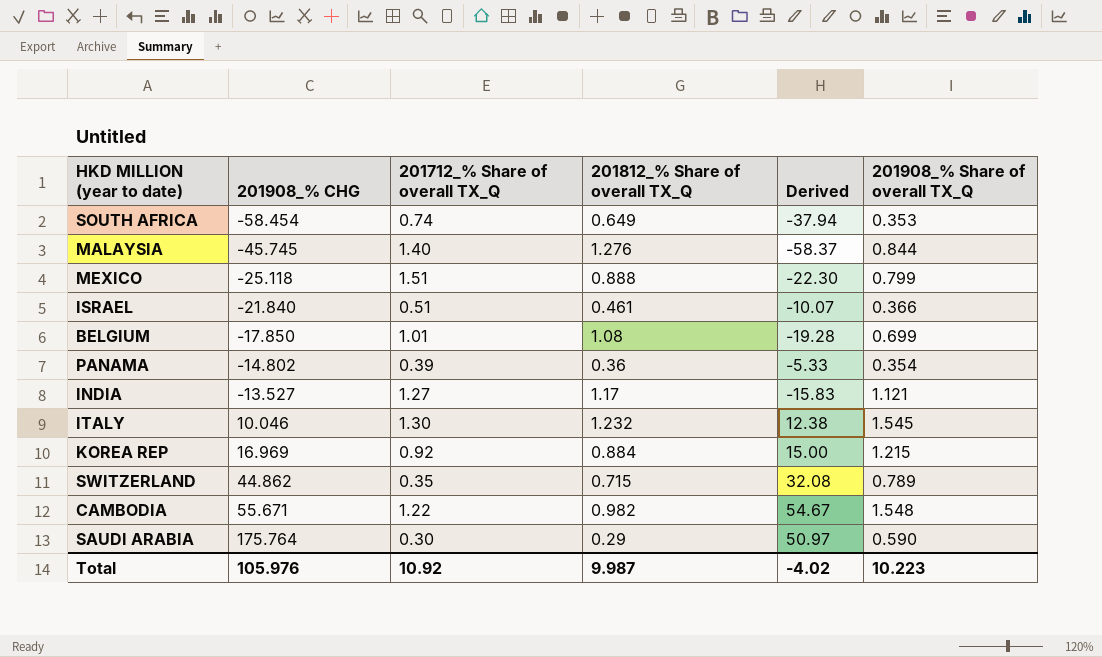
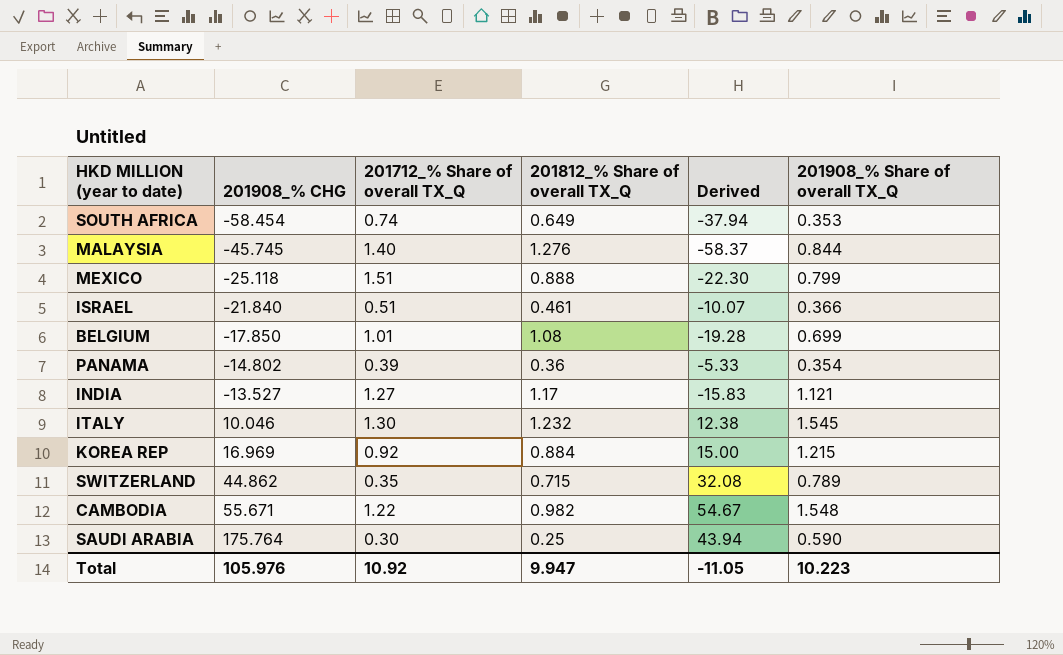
SAUDI ARABIA | 201812_% Share of overall TX_Q: 0.29 -> 0.25
SAUDI ARABIA | Derived: 50.97 -> 43.94
Total | 201812_% Share of overall TX_Q: 9.987 -> 9.947
Total | Derived: -4.02 -> -11.05

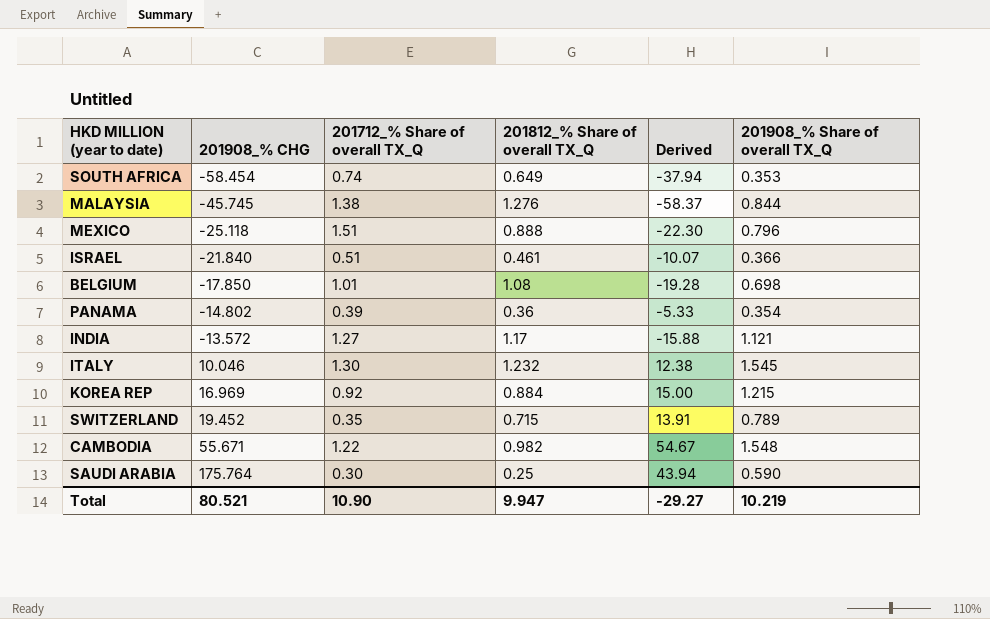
MALAYSIA | 201712_% Share of overall TX_Q: 1.40 -> 1.38
MEXICO | 201908_% Share of overall TX_Q: 0.799 -> 0.796
BELGIUM | 201908_% Share of overall TX_Q: 0.699 -> 0.698
INDIA | 201908_% CHG: -13.527 -> -13.572
INDIA | Derived: -15.83 -> -15.88
SWITZERLAND | 201908_% CHG: 44.862 -> 19.452
SWITZERLAND | Derived: 32.08 -> 13.91
Total | 201908_% CHG: 105.976 -> 80.521
Total | 201712_% Share of overall TX_Q: 10.92 -> 10.90
Total | Derived: -11.05 -> -29.27
Total | 201908_% Share of overall TX_Q: 10.223 -> 10.219

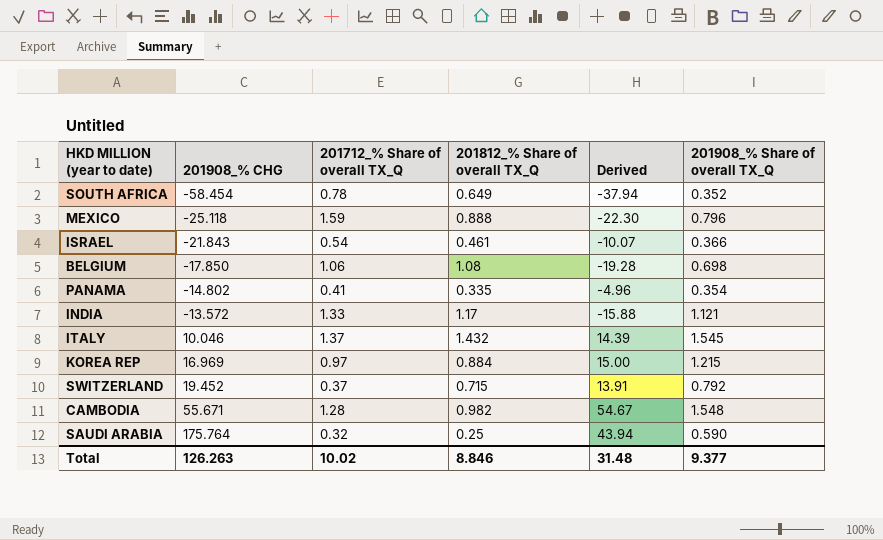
row MALAYSIA: -45.745 | 1.38 | 1.276 | -58.37 | 0.844 -> none
SOUTH AFRICA | 201712_% Share of overall TX_Q: 0.74 -> 0.78
SOUTH AFRICA | 201908_% Share of overall TX_Q: 0.353 -> 0.352
MEXICO | 201712_% Share of overall TX_Q: 1.51 -> 1.59
ISRAEL | 201908_% CHG: -21.840 -> -21.843
ISRAEL | 201712_% Share of overall TX_Q: 0.51 -> 0.54
BELGIUM | 201712_% Share of overall TX_Q: 1.01 -> 1.06
PANAMA | 201712_% Share of overall TX_Q: 0.39 -> 0.41
PANAMA | 201812_% Share of overall TX_Q: 0.36 -> 0.335
PANAMA | Derived: -5.33 -> -4.96
INDIA | 201712_% Share of overall TX_Q: 1.27 -> 1.33
ITALY | 201712_% Share of overall TX_Q: 1.30 -> 1.37
ITALY | 201812_% Share of overall TX_Q: 1.232 -> 1.432
ITALY | Derived: 12.38 -> 14.39
KOREA REP | 201712_% Share of overall TX_Q: 0.92 -> 0.97
SWITZERLAND | 201712_% Share of overall TX_Q: 0.35 -> 0.37
SWITZERLAND | 201908_% Share of overall TX_Q: 0.789 -> 0.792
CAMBODIA | 201712_% Share of overall TX_Q: 1.22 -> 1.28
SAUDI ARABIA | 201712_% Share of overall TX_Q: 0.30 -> 0.32
Total | 201908_% CHG: 80.521 -> 126.263
Total | 201712_% Share of overall TX_Q: 10.90 -> 10.02
Total | 201812_% Share of overall TX_Q: 9.947 -> 8.846
Total | Derived: -29.27 -> 31.48
Total | 201908_% Share of overall TX_Q: 10.219 -> 9.377

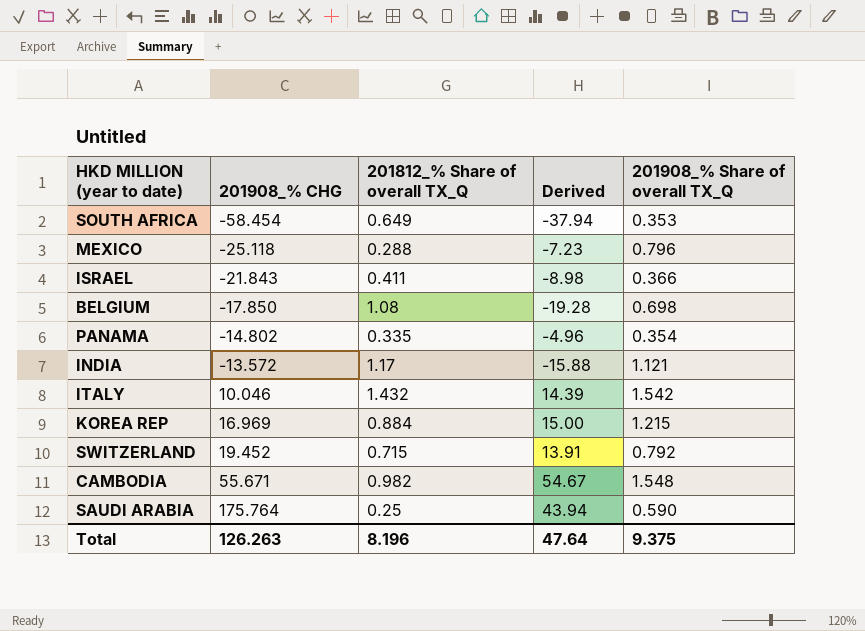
column 201712_% Share of overall TX_Q | position: 3 -> none
SOUTH AFRICA | 201908_% Share of overall TX_Q: 0.352 -> 0.353
MEXICO | 201812_% Share of overall TX_Q: 0.888 -> 0.288
MEXICO | Derived: -22.30 -> -7.23
ISRAEL | 201812_% Share of overall TX_Q: 0.461 -> 0.411
ISRAEL | Derived: -10.07 -> -8.98
ITALY | 201908_% Share of overall TX_Q: 1.545 -> 1.542
Total | 201812_% Share of overall TX_Q: 8.846 -> 8.196
Total | Derived: 31.48 -> 47.64
Total | 201908_% Share of overall TX_Q: 9.377 -> 9.375

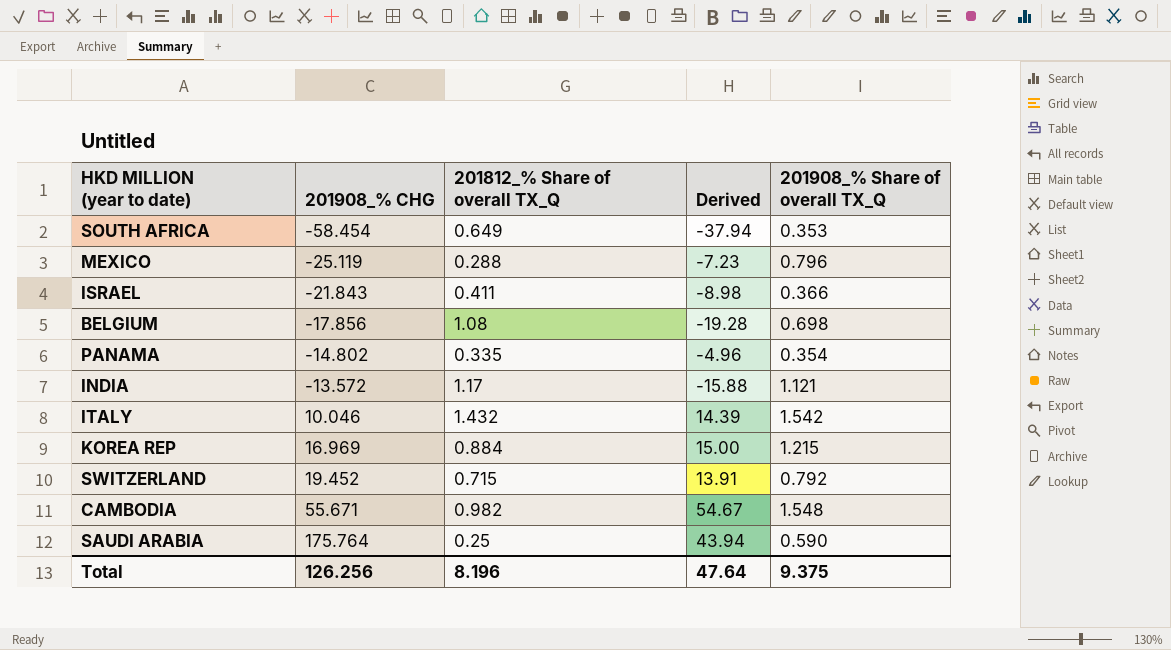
MEXICO | 201908_% CHG: -25.118 -> -25.119
BELGIUM | 201908_% CHG: -17.850 -> -17.856
Total | 201908_% CHG: 126.263 -> 126.256

